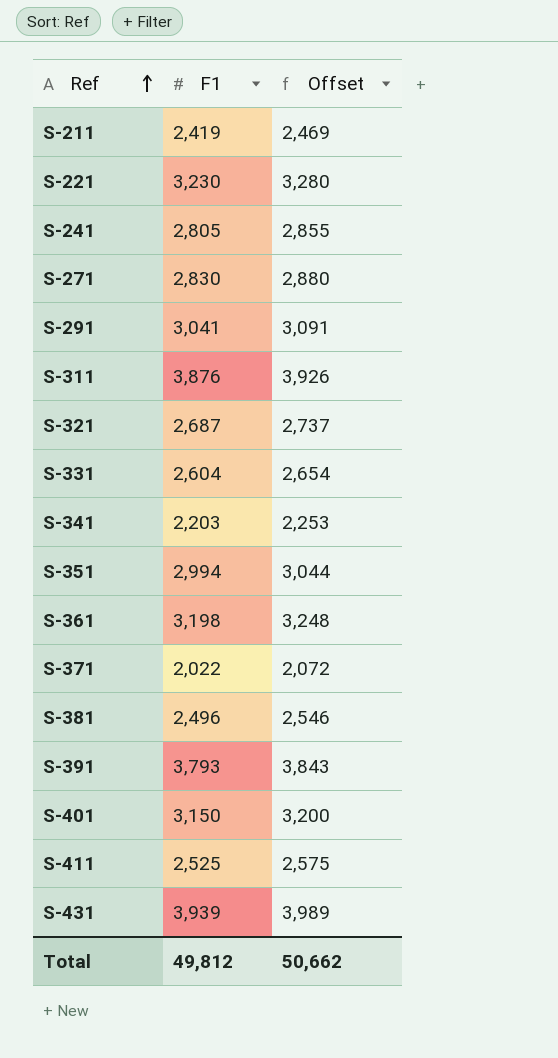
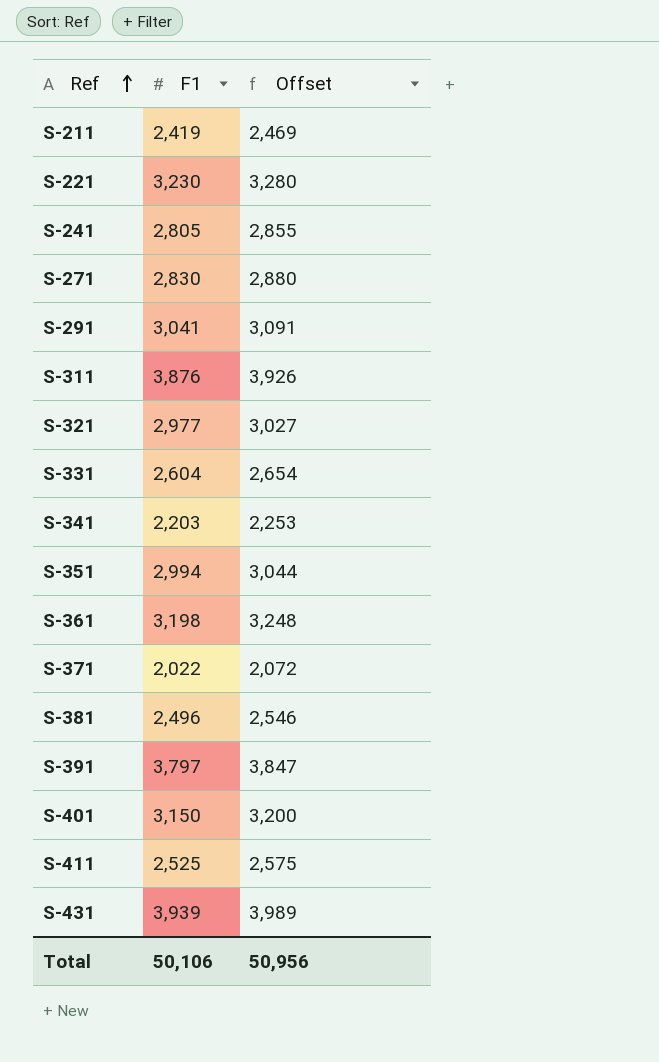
S-321 | F1: 2,687 -> 2,977
S-321 | Offset: 2,737 -> 3,027
S-391 | F1: 3,793 -> 3,797
S-391 | Offset: 3,843 -> 3,847
Total | F1: 49,812 -> 50,106
Total | Offset: 50,662 -> 50,956

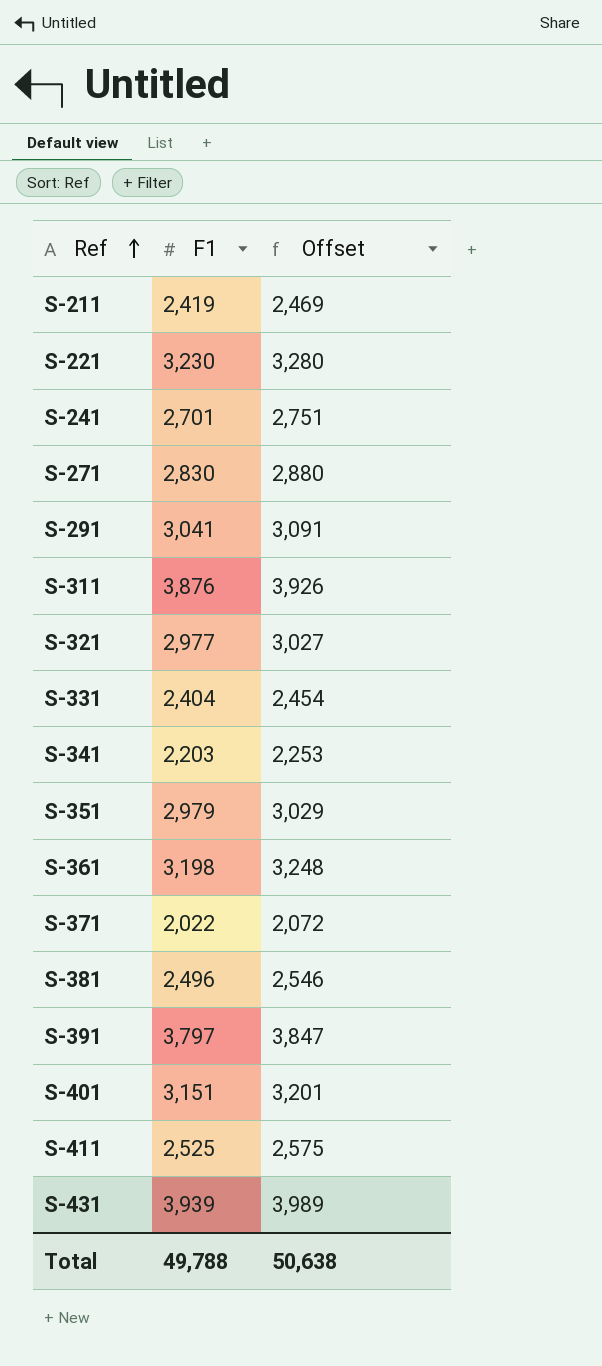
S-241 | F1: 2,805 -> 2,701
S-241 | Offset: 2,855 -> 2,751
S-331 | F1: 2,604 -> 2,404
S-331 | Offset: 2,654 -> 2,454
S-351 | F1: 2,994 -> 2,979
S-351 | Offset: 3,044 -> 3,029
S-401 | F1: 3,150 -> 3,151
S-401 | Offset: 3,200 -> 3,201
Total | F1: 50,106 -> 49,788
Total | Offset: 50,956 -> 50,638

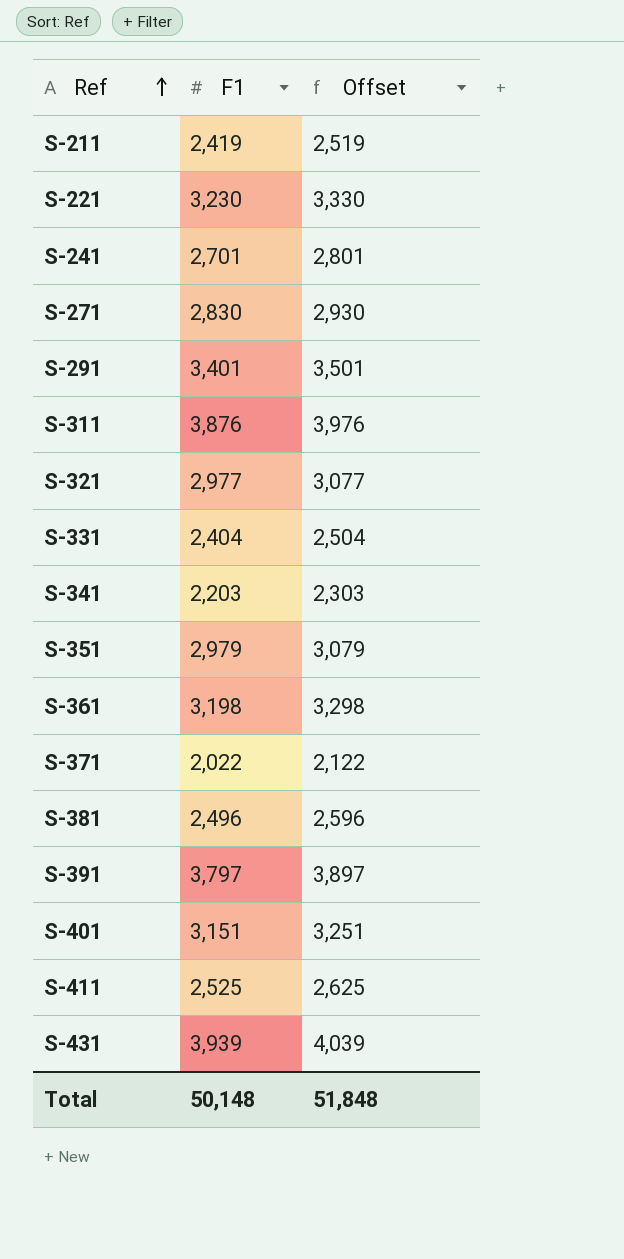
column Offset | formula: [F1] + 50 -> [F1] + 100
S-291 | F1: 3,041 -> 3,401
Total | F1: 49,788 -> 50,148
Total | Offset: 50,638 -> 51,848

